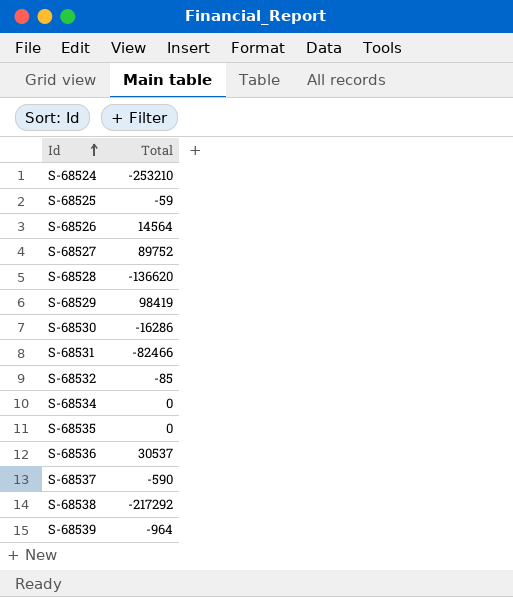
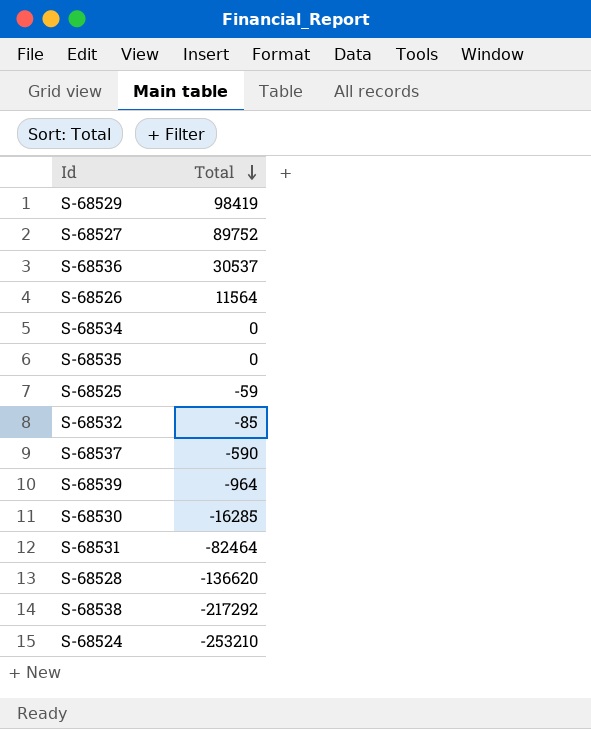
row order: Id ascending -> Total descending
S-68526 | Total: 14564 -> 11564
S-68530 | Total: -16286 -> -16285
S-68531 | Total: -82466 -> -82464

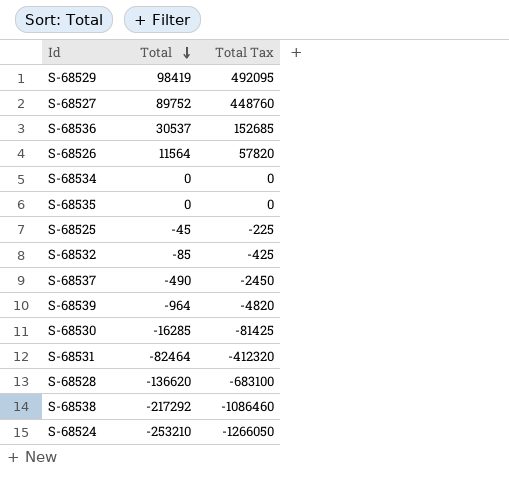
column Total Tax | formula: none -> [Total] * 5
S-68525 | Total: -59 -> -45
S-68537 | Total: -590 -> -490

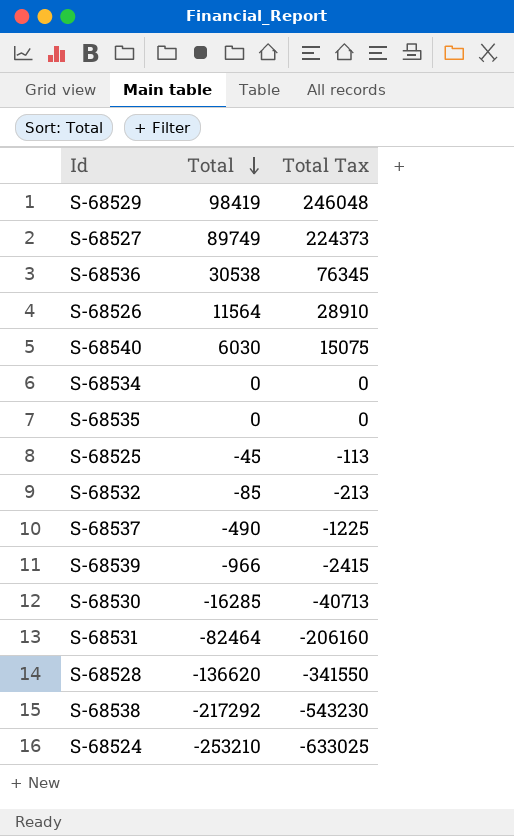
column Total Tax | formula: [Total] * 5 -> [Total] * 2.5
S-68527 | Total: 89752 -> 89749
S-68536 | Total: 30537 -> 30538
row S-68540: none -> 6030 | 15075
S-68539 | Total: -964 -> -966

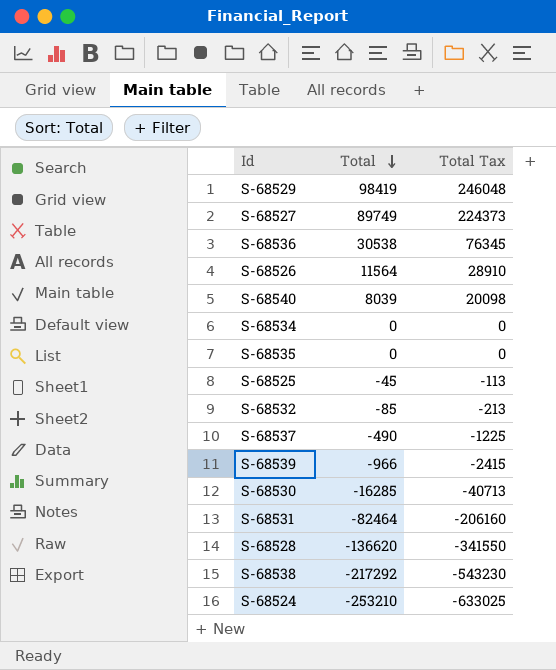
S-68540 | Total: 6030 -> 8039
S-68540 | Total Tax: 15075 -> 20098

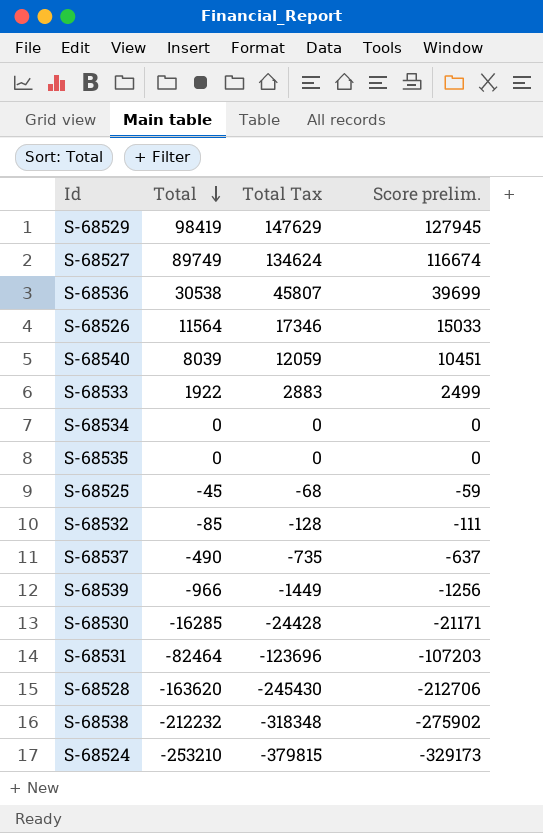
column Total Tax | formula: [Total] * 2.5 -> [Total] * 1.5
column Score prelim. | formula: none -> [Total] * 1.3
row S-68533: none -> 1922 | 2883 | 2499
S-68528 | Total: -136620 -> -163620
S-68538 | Total: -217292 -> -212232

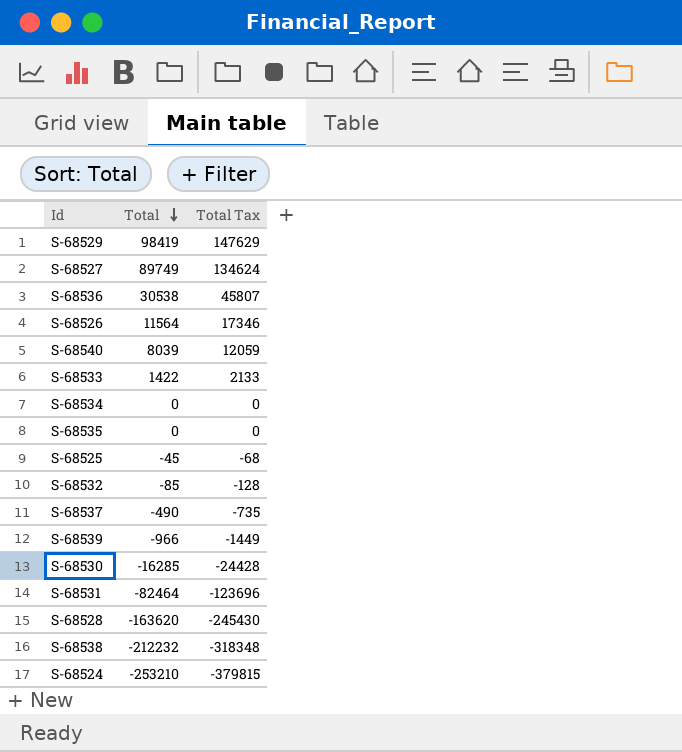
column Score prelim. | formula: [Total] * 1.3 -> none
S-68533 | Total: 1922 -> 1422
S-68533 | Total Tax: 2883 -> 2133

